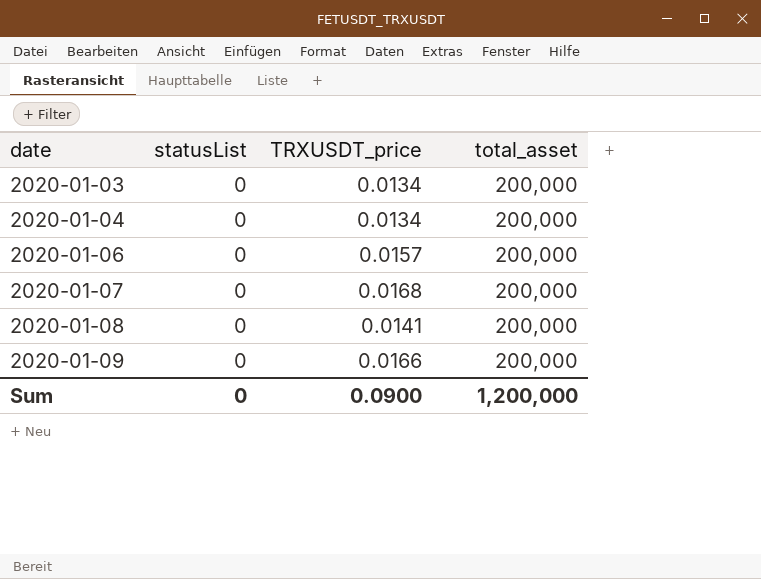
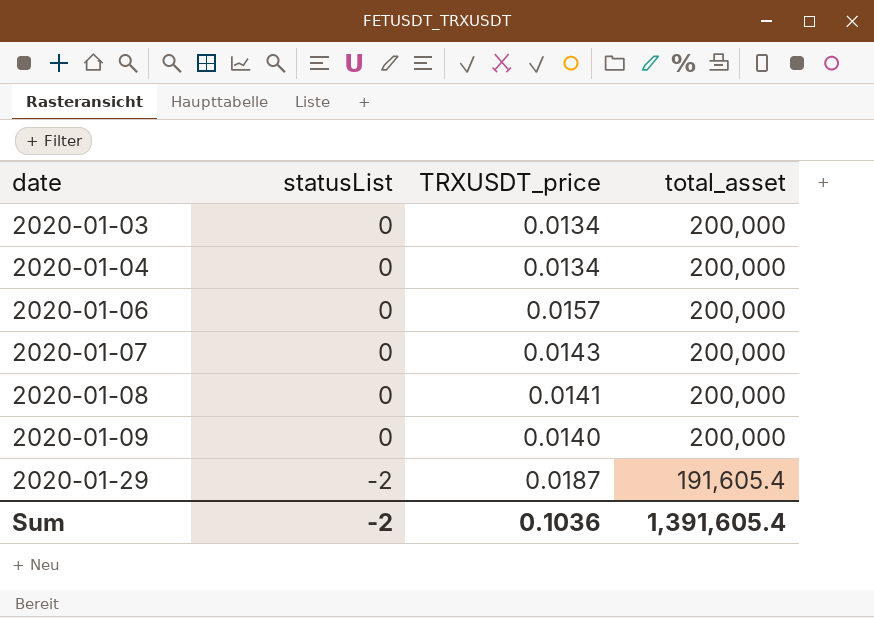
2020-01-07 | TRXUSDT_price: 0.0168 -> 0.0143
2020-01-09 | TRXUSDT_price: 0.0166 -> 0.0140
row 2020-01-29: none -> -2 | 0.0187 | 191,605.4
Sum | statusList: 0 -> -2
Sum | TRXUSDT_price: 0.0900 -> 0.1036
Sum | total_asset: 1,200,000 -> 1,391,605.4

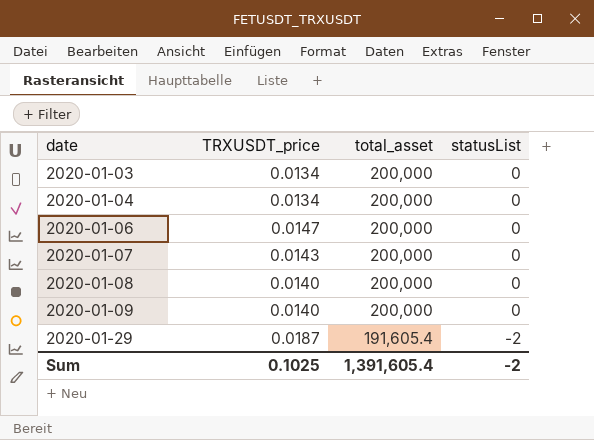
column statusList | position: 2 -> 4
2020-01-06 | TRXUSDT_price: 0.0157 -> 0.0147
2020-01-08 | TRXUSDT_price: 0.0141 -> 0.0140
Sum | TRXUSDT_price: 0.1036 -> 0.1025

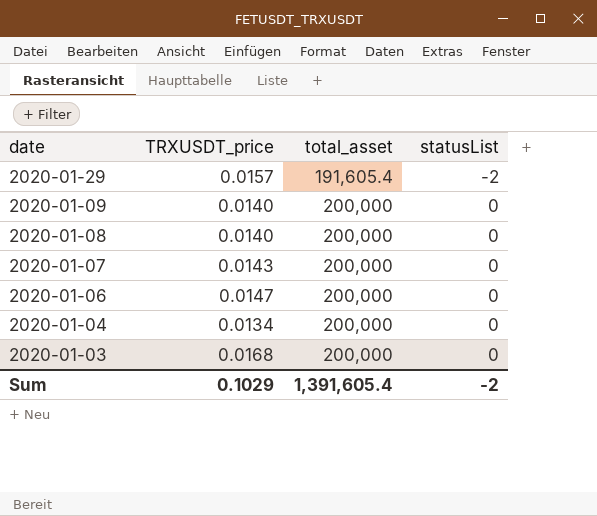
row order: date ascending -> date descending
2020-01-29 | TRXUSDT_price: 0.0187 -> 0.0157
2020-01-03 | TRXUSDT_price: 0.0134 -> 0.0168
Sum | TRXUSDT_price: 0.1025 -> 0.1029

